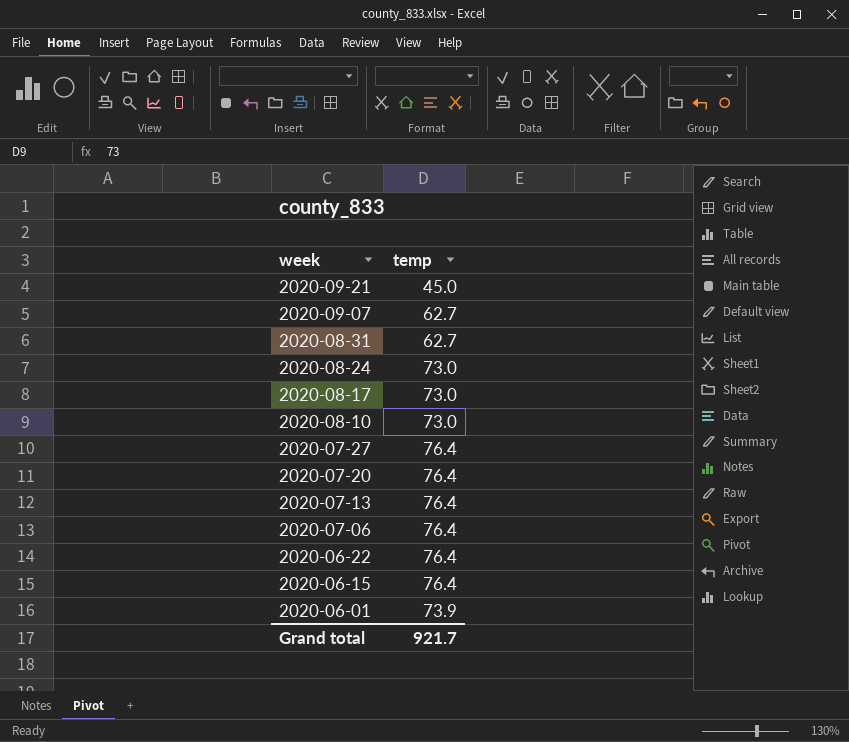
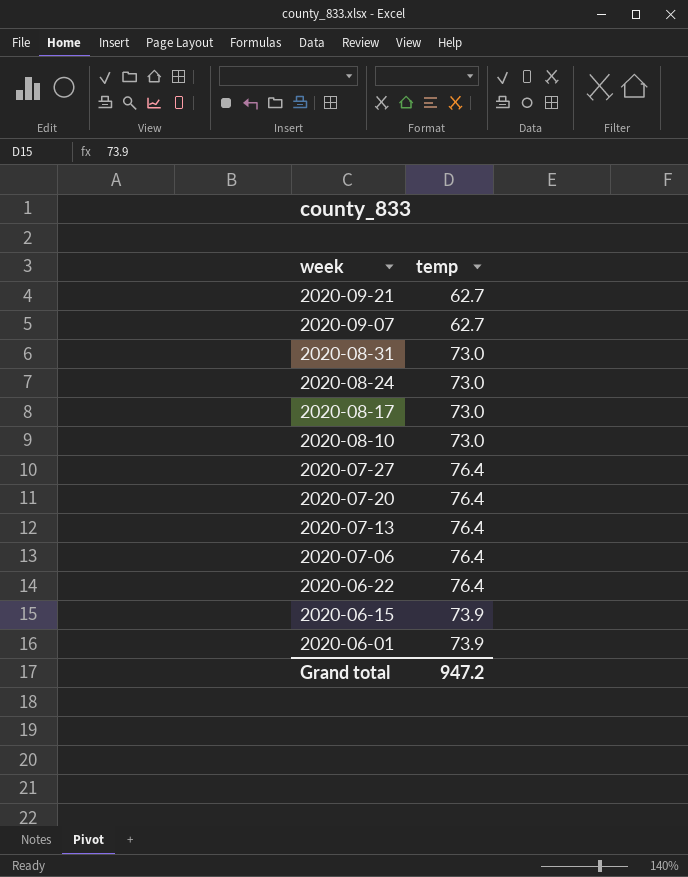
2020-09-21 | temp: 45.0 -> 62.7
2020-08-31 | temp: 62.7 -> 73.0
2020-06-15 | temp: 76.4 -> 73.9
Grand total | temp: 921.7 -> 947.2

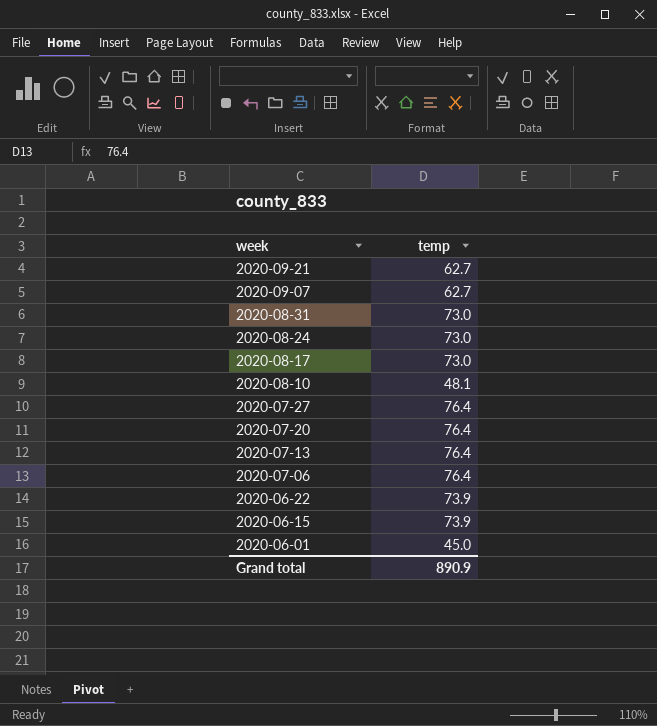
2020-08-10 | temp: 73.0 -> 48.1
2020-06-22 | temp: 76.4 -> 73.9
2020-06-01 | temp: 73.9 -> 45.0
Grand total | temp: 947.2 -> 890.9

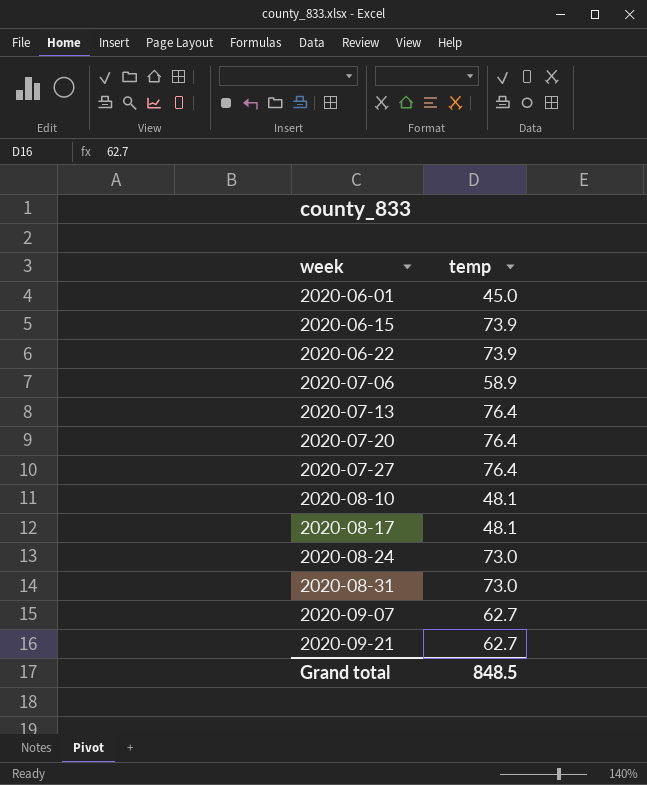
row order: week descending -> week ascending
2020-07-06 | temp: 76.4 -> 58.9
2020-08-17 | temp: 73.0 -> 48.1
Grand total | temp: 890.9 -> 848.5

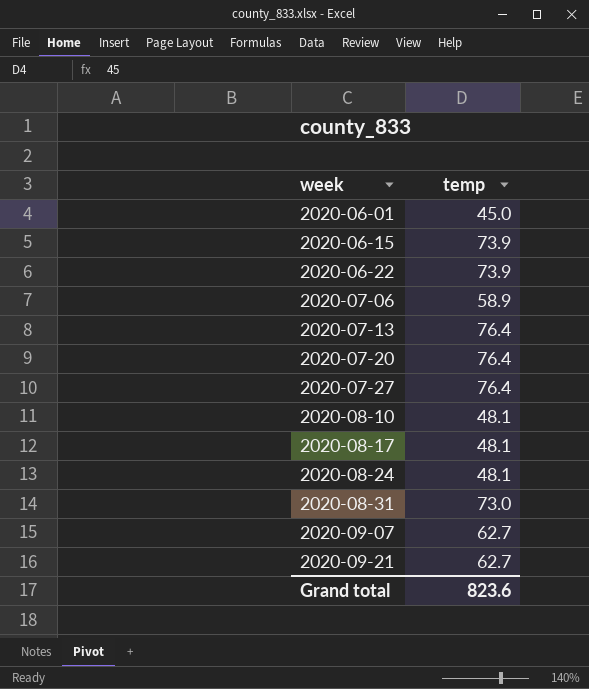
2020-08-24 | temp: 73.0 -> 48.1
Grand total | temp: 848.5 -> 823.6

